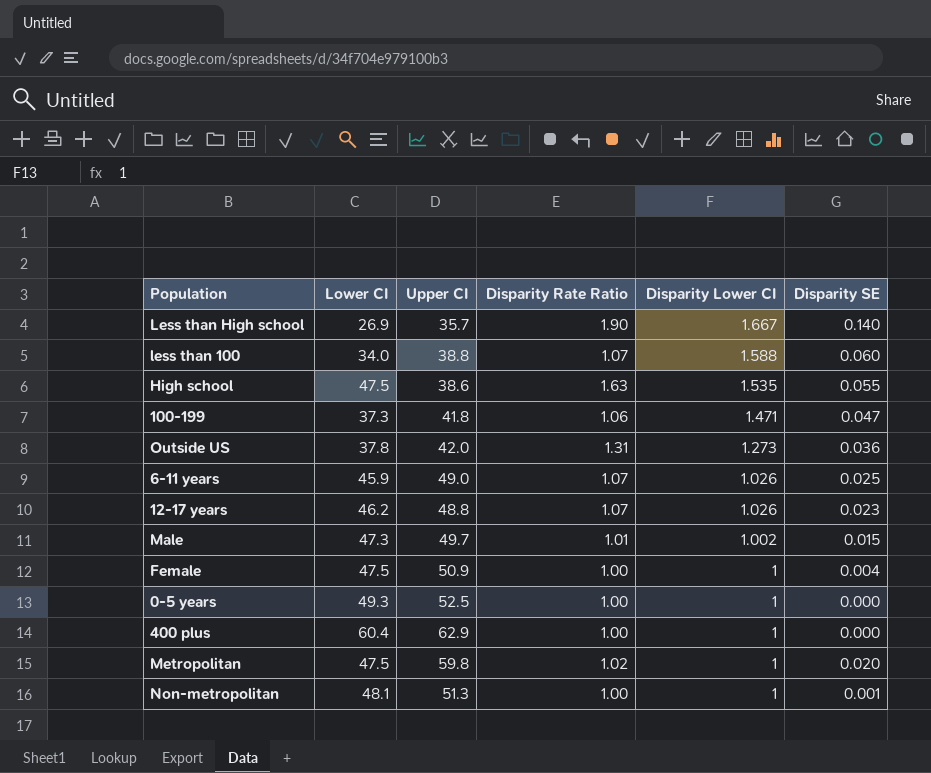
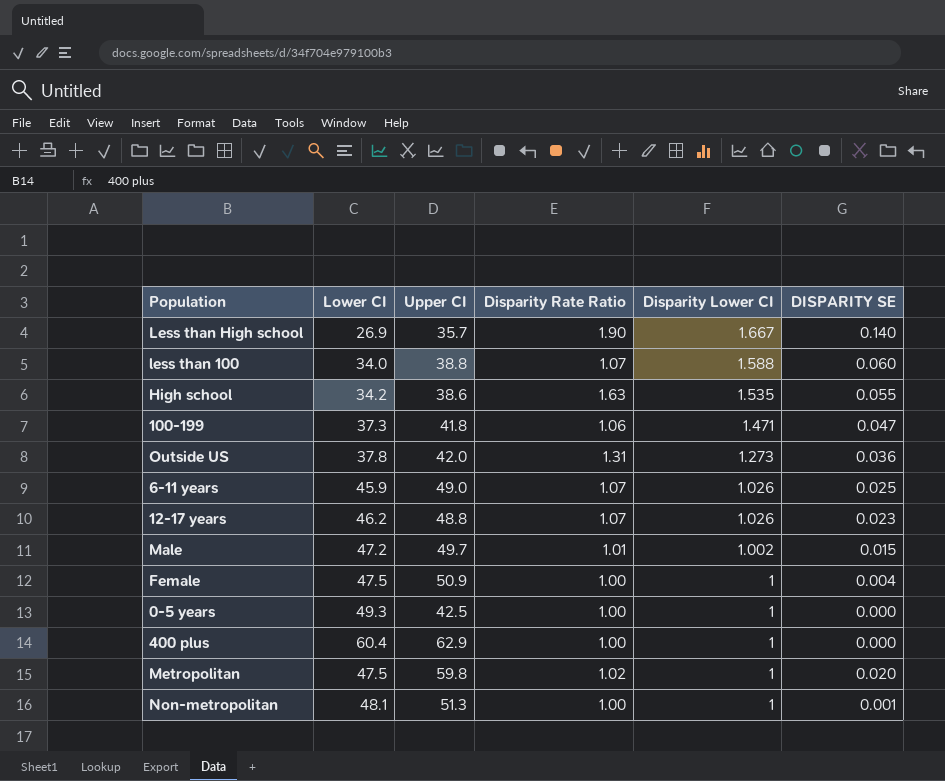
column name: Disparity SE -> DISPARITY SE
High school | Lower CI: 47.5 -> 34.2
Male | Lower CI: 47.3 -> 47.2
0-5 years | Upper CI: 52.5 -> 42.5

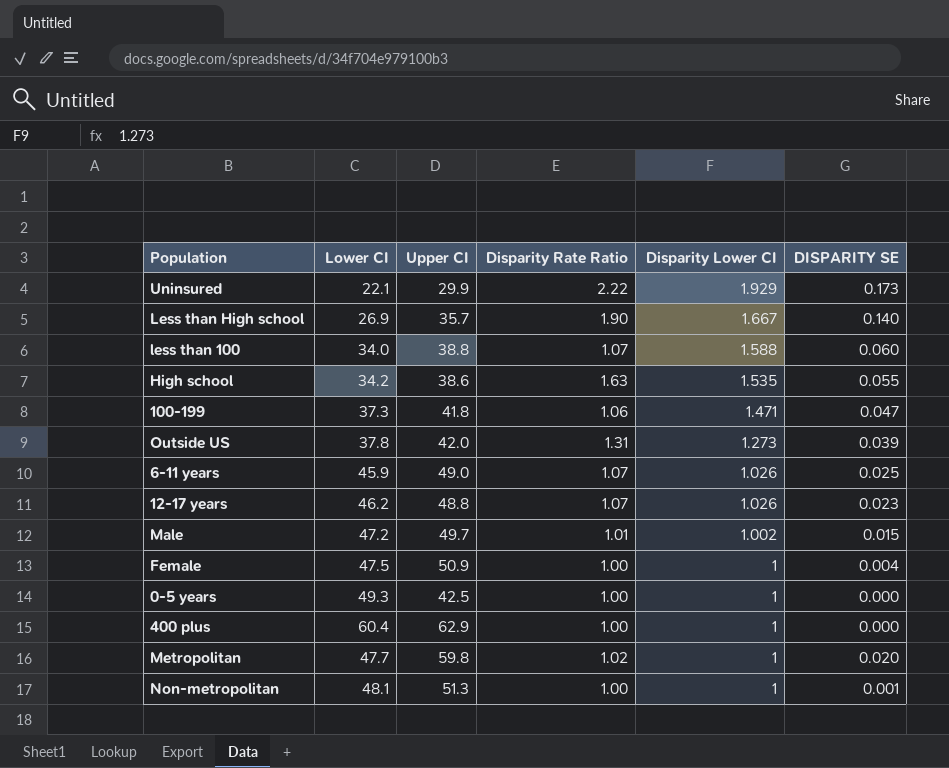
row Uninsured: none -> 22.1 | 29.9 | 2.22 | 1.929 | 0.173
Outside US | DISPARITY SE: 0.036 -> 0.039
Metropolitan | Lower CI: 47.5 -> 47.7

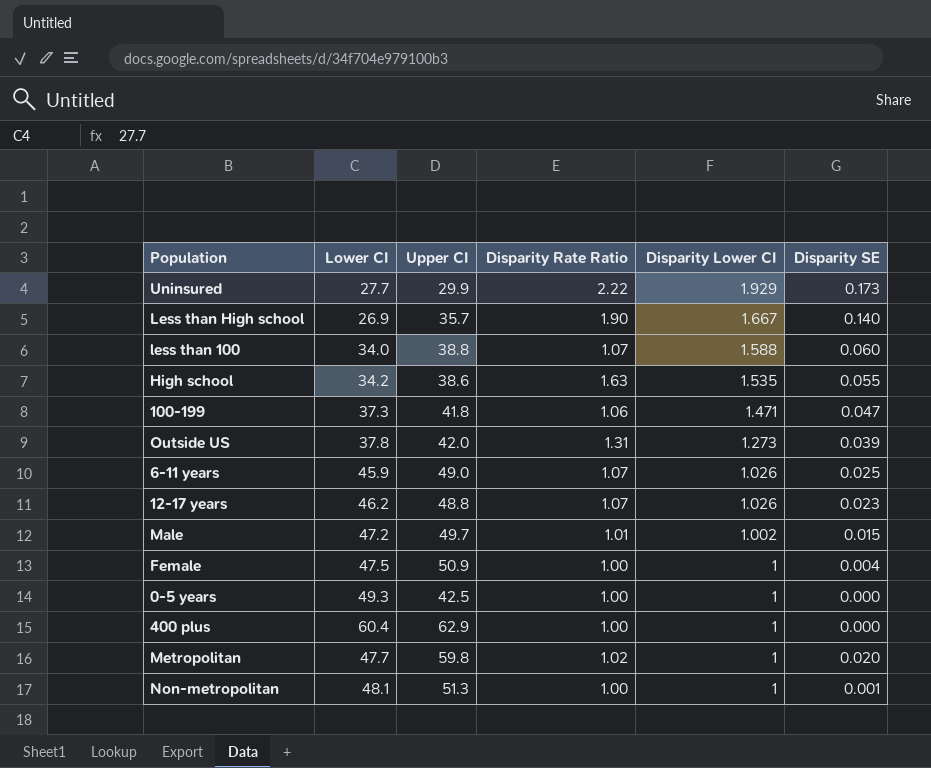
column name: DISPARITY SE -> Disparity SE
Uninsured | Lower CI: 22.1 -> 27.7

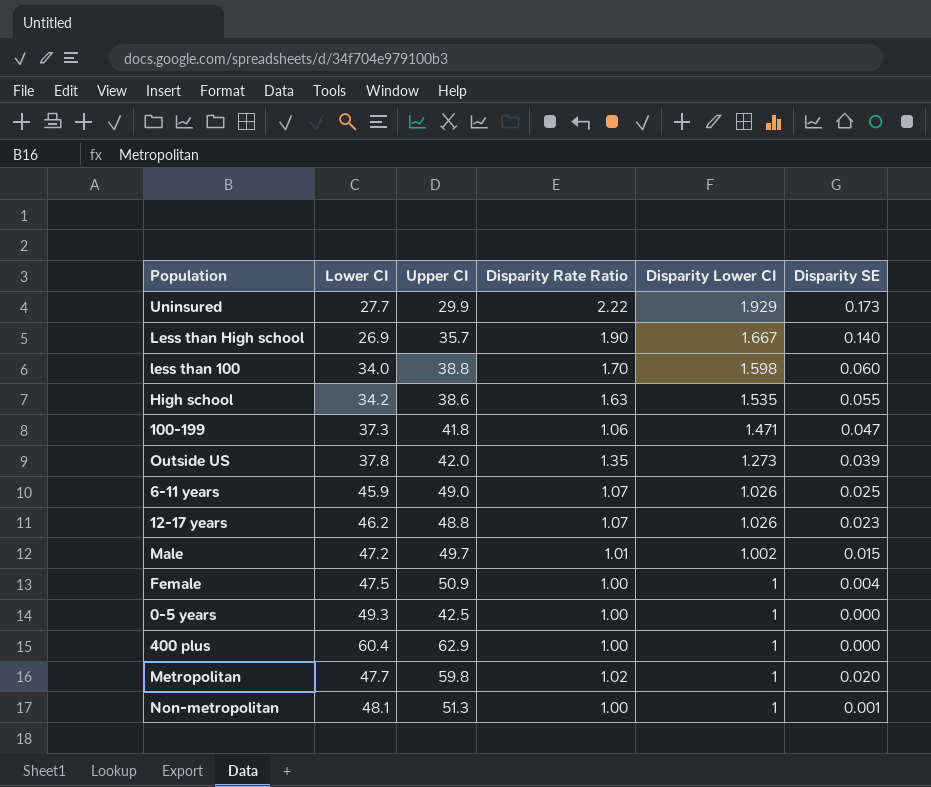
less than 100 | Disparity Rate Ratio: 1.07 -> 1.70
less than 100 | Disparity Lower CI: 1.588 -> 1.598
Outside US | Disparity Rate Ratio: 1.31 -> 1.35

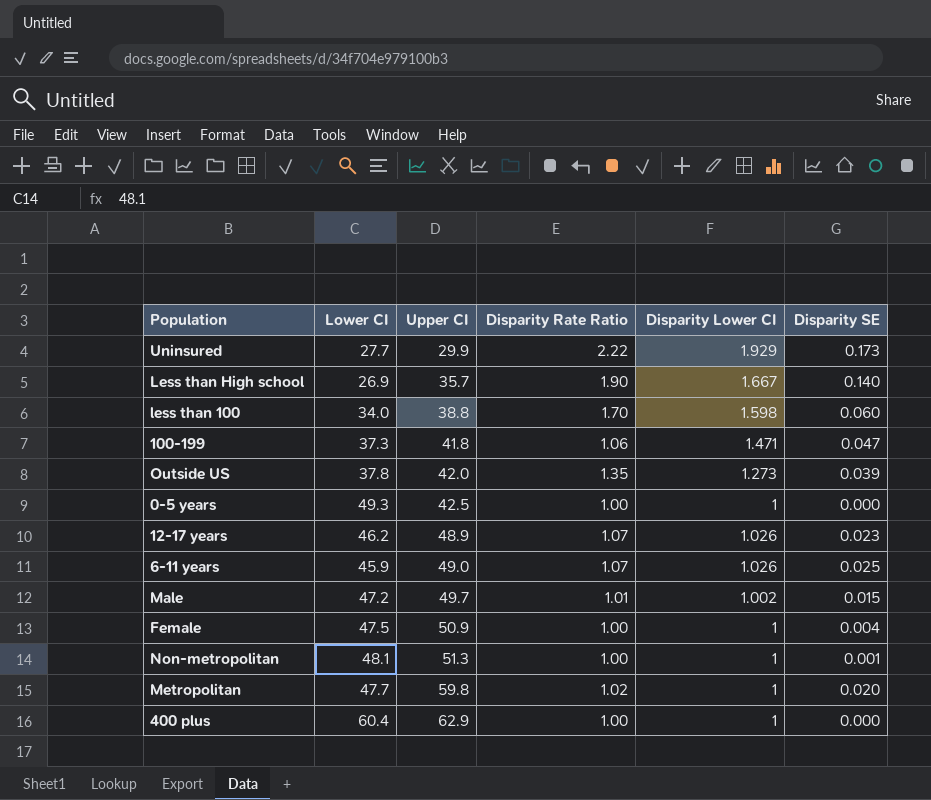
row order: Disparity Lower CI descending -> Upper CI ascending
row High school: 34.2 | 38.6 | 1.63 | 1.535 | 0.055 -> none
12-17 years | Upper CI: 48.8 -> 48.9

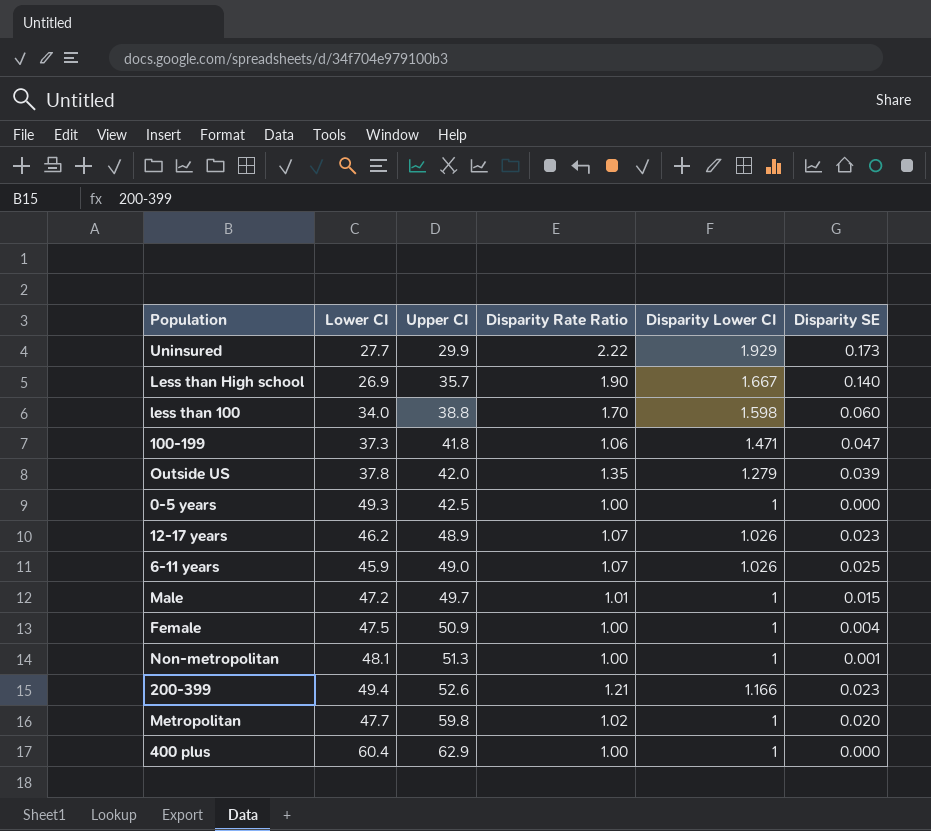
Outside US | Disparity Lower CI: 1.273 -> 1.279
Male | Disparity Lower CI: 1.002 -> 1
row 200-399: none -> 49.4 | 52.6 | 1.21 | 1.166 | 0.023

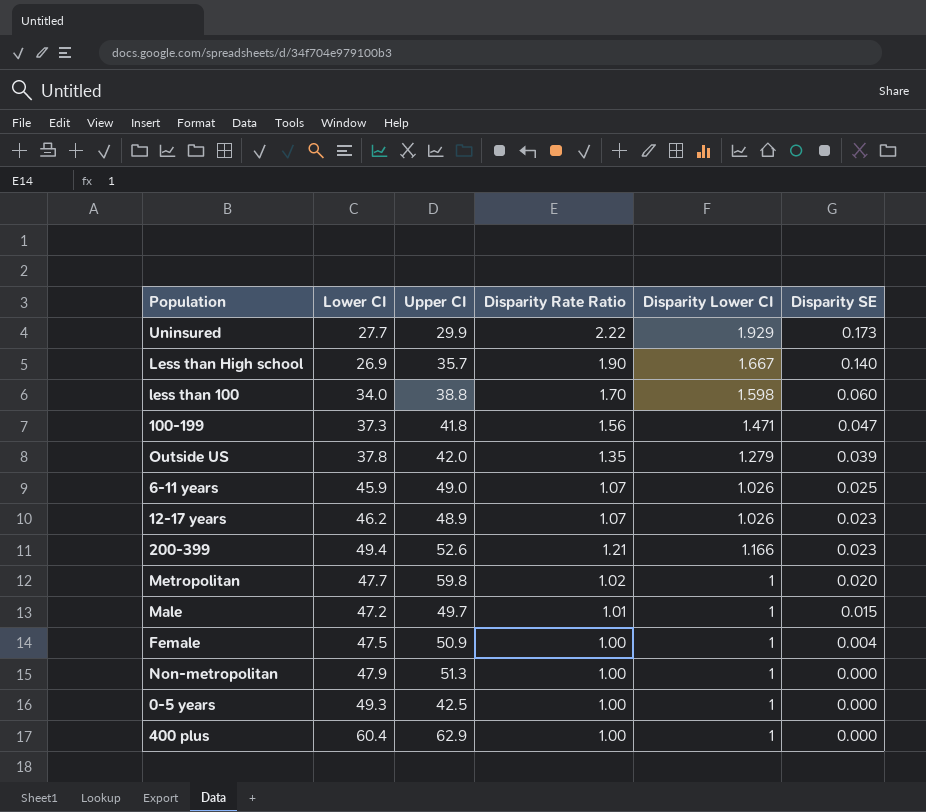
row order: Upper CI ascending -> Disparity SE descending
100-199 | Disparity Rate Ratio: 1.06 -> 1.56
Non-metropolitan | Lower CI: 48.1 -> 47.9
Non-metropolitan | Disparity SE: 0.001 -> 0.000

